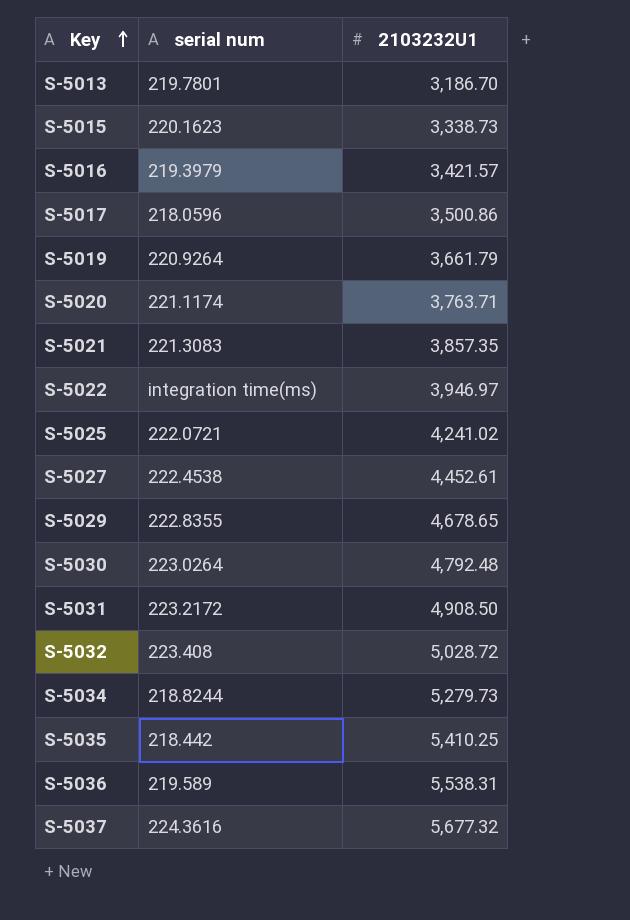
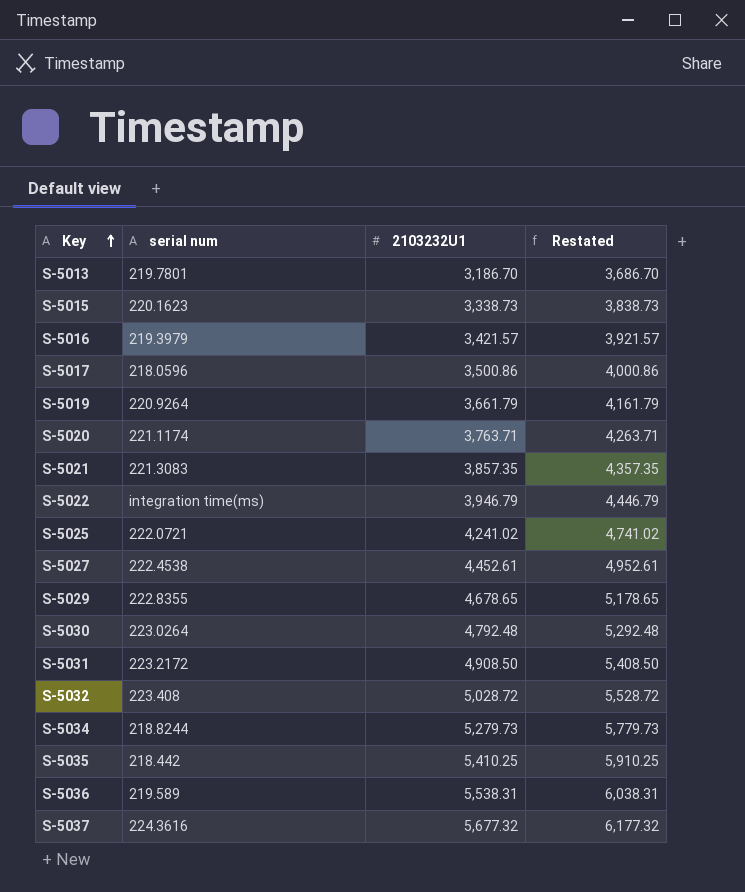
column Restated | formula: none -> [2103232U1] + 500
S-5022 | 2103232U1: 3,946.97 -> 3,946.79

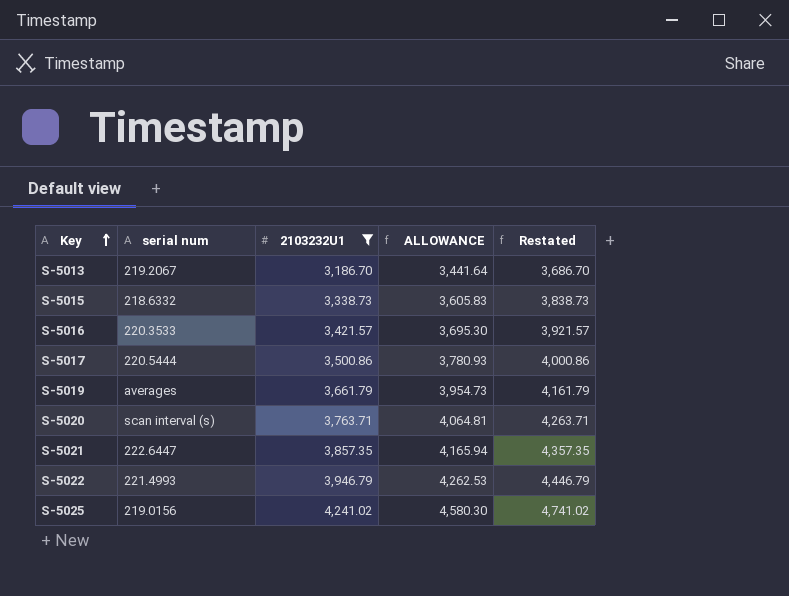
filter: none -> 2103232U1 <= 4,241.02
column ALLOWANCE | formula: none -> [2103232U1] * 1.08
S-5013 | serial num: 219.7801 -> 219.2067
S-5015 | serial num: 220.1623 -> 218.6332
S-5016 | serial num: 219.3979 -> 220.3533
S-5017 | serial num: 218.0596 -> 220.5444
S-5019 | serial num: 220.9264 -> averages
S-5020 | serial num: 221.1174 -> scan interval (s)
S-5021 | serial num: 221.3083 -> 222.6447
S-5022 | serial num: integration time(ms) -> 221.4993
S-5025 | serial num: 222.0721 -> 219.0156

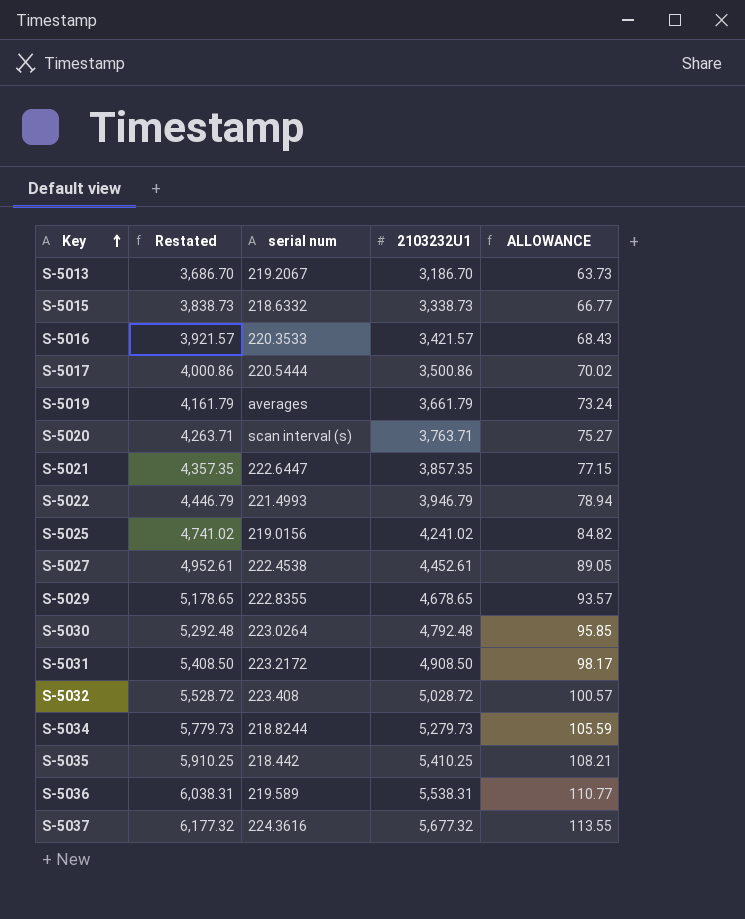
filter: 2103232U1 <= 4,241.02 -> none
column Restated | position: 5 -> 2
column ALLOWANCE | formula: [2103232U1] * 1.08 -> [2103232U1] * 0.02

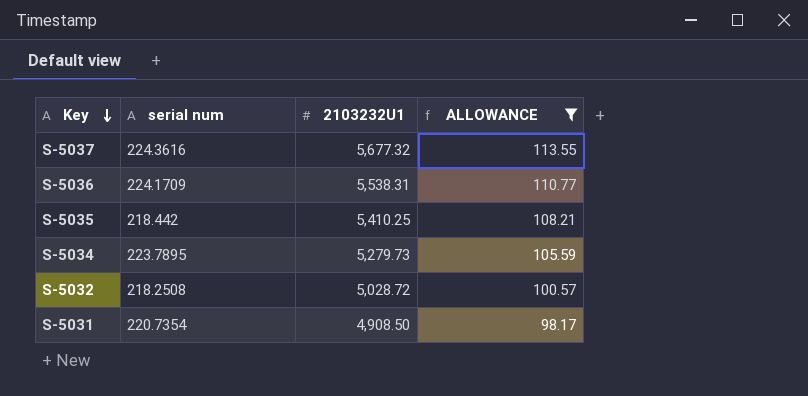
filter: none -> ALLOWANCE >= 98.17
row order: Key ascending -> Key descending
column Restated | formula: [2103232U1] + 500 -> none
S-5036 | serial num: 219.589 -> 224.1709
S-5034 | serial num: 218.8244 -> 223.7895
S-5032 | serial num: 223.408 -> 218.2508
S-5031 | serial num: 223.2172 -> 220.7354

